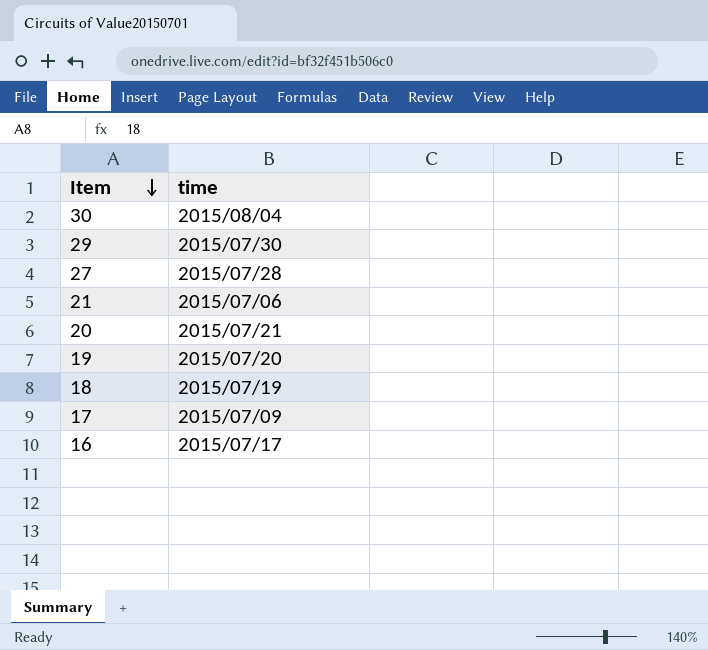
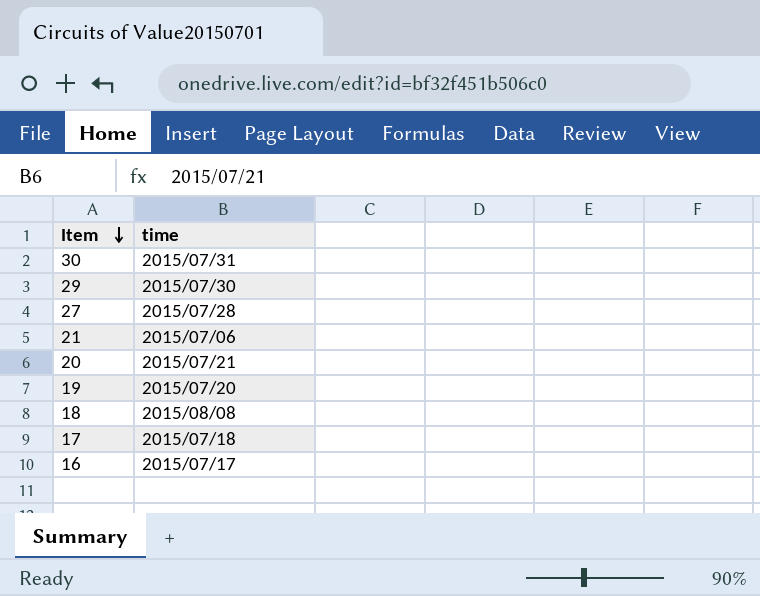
30 | time: 2015/08/04 -> 2015/07/31
18 | time: 2015/07/19 -> 2015/08/08
17 | time: 2015/07/09 -> 2015/07/18

